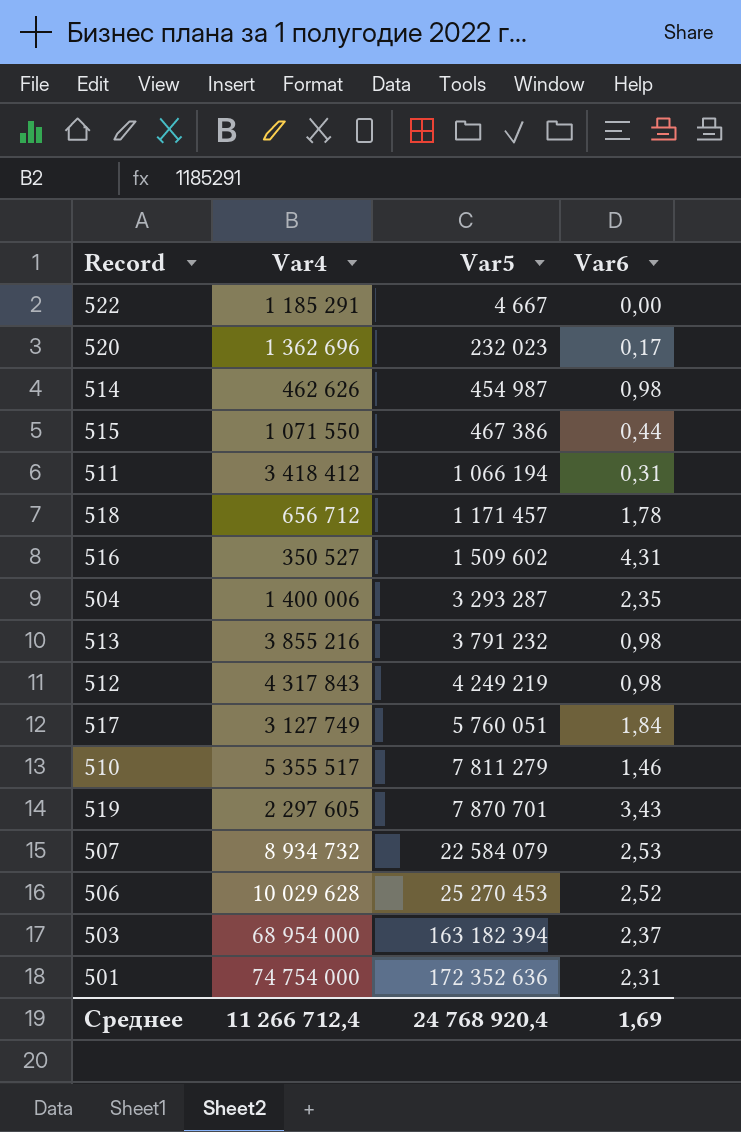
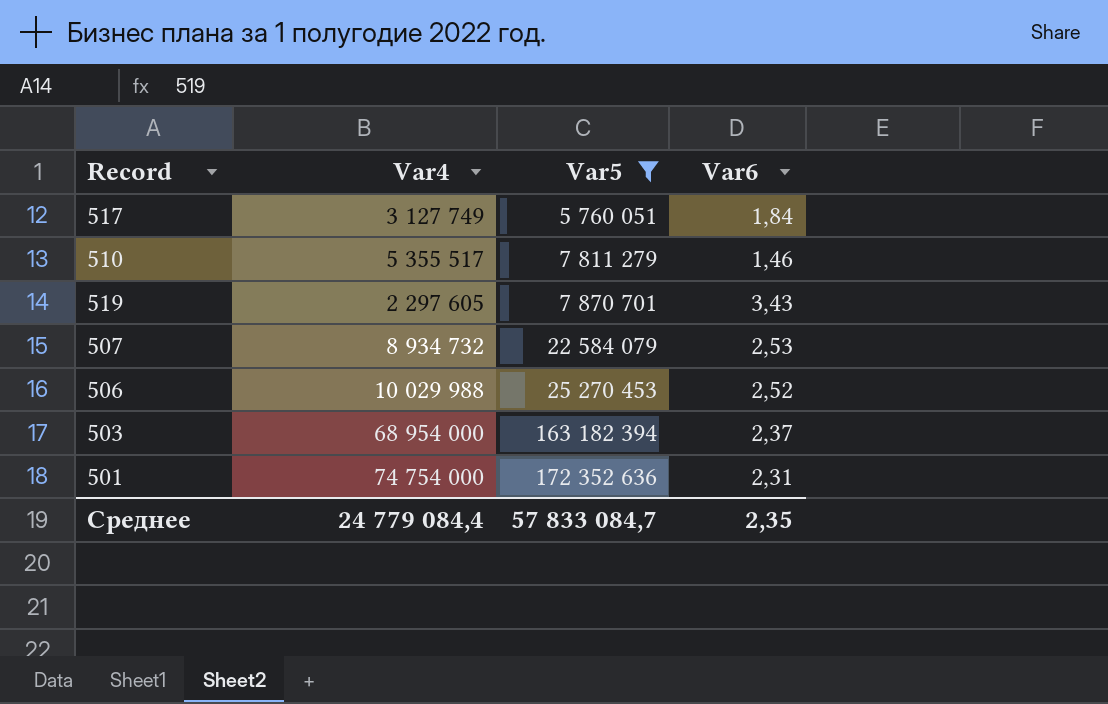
filter: none -> Var5 >= 5 760 051
506 | Var4: 10 029 628 -> 10 029 988
Среднее | Var4: 11 266 712,4 -> 24 779 084,4
Среднее | Var5: 24 768 920,4 -> 57 833 084,7
Среднее | Var6: 1,69 -> 2,35

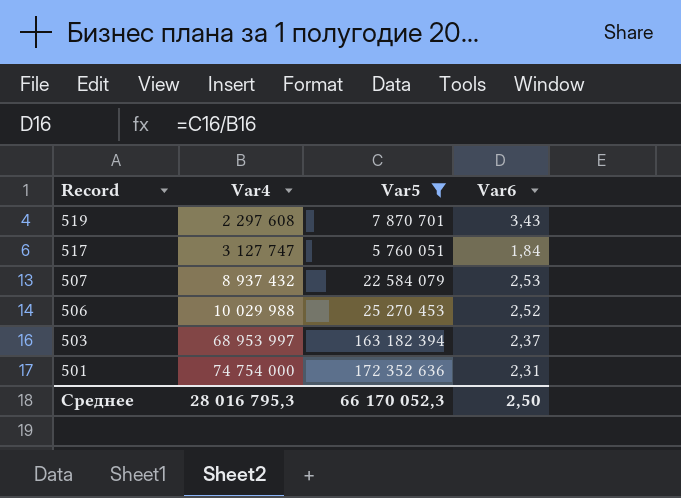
row order: Var5 ascending -> Record descending
row 510: 5 355 517 | 7 811 279 | 1,46 -> none
519 | Var4: 2 297 605 -> 2 297 608
517 | Var4: 3 127 749 -> 3 127 747
507 | Var4: 8 934 732 -> 8 937 432
503 | Var4: 68 954 000 -> 68 953 997
Среднее | Var4: 24 779 084,4 -> 28 016 795,3
Среднее | Var5: 57 833 084,7 -> 66 170 052,3
Среднее | Var6: 2,35 -> 2,50

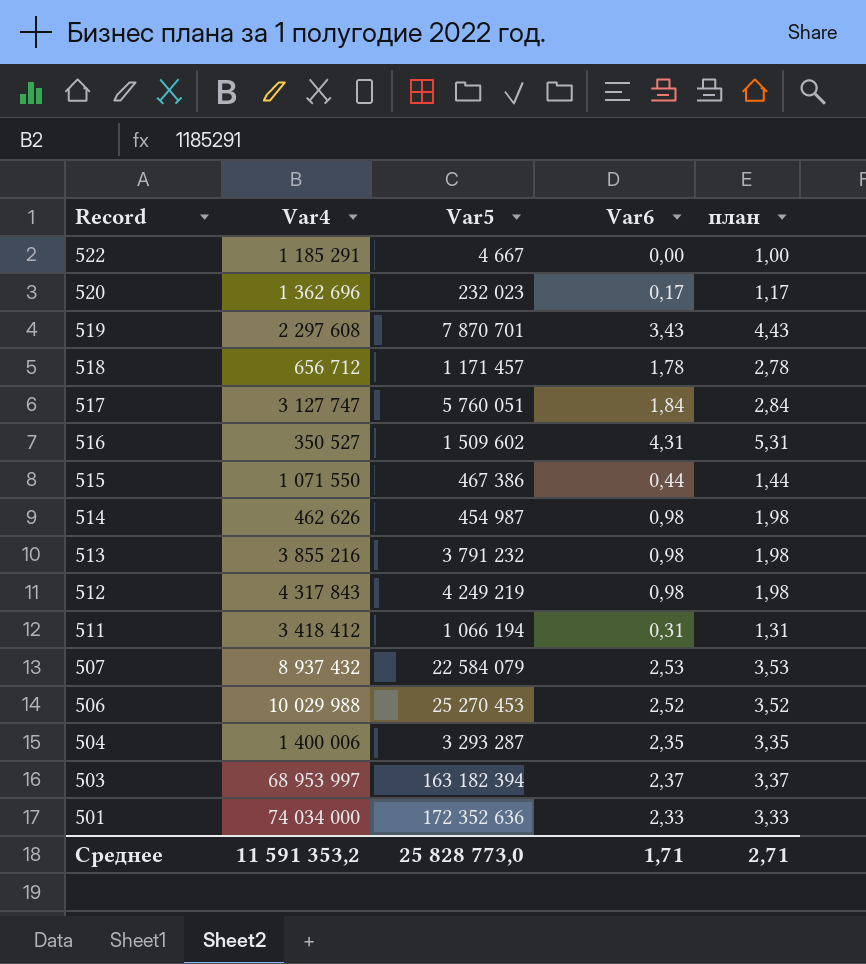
filter: Var5 >= 5 760 051 -> none
column план | formula: none -> [Var6] + 1
501 | Var4: 74 754 000 -> 74 034 000
501 | Var6: 2,31 -> 2,33
Среднее | Var4: 28 016 795,3 -> 11 591 353,2
Среднее | Var5: 66 170 052,3 -> 25 828 773,0
Среднее | Var6: 2,50 -> 1,71

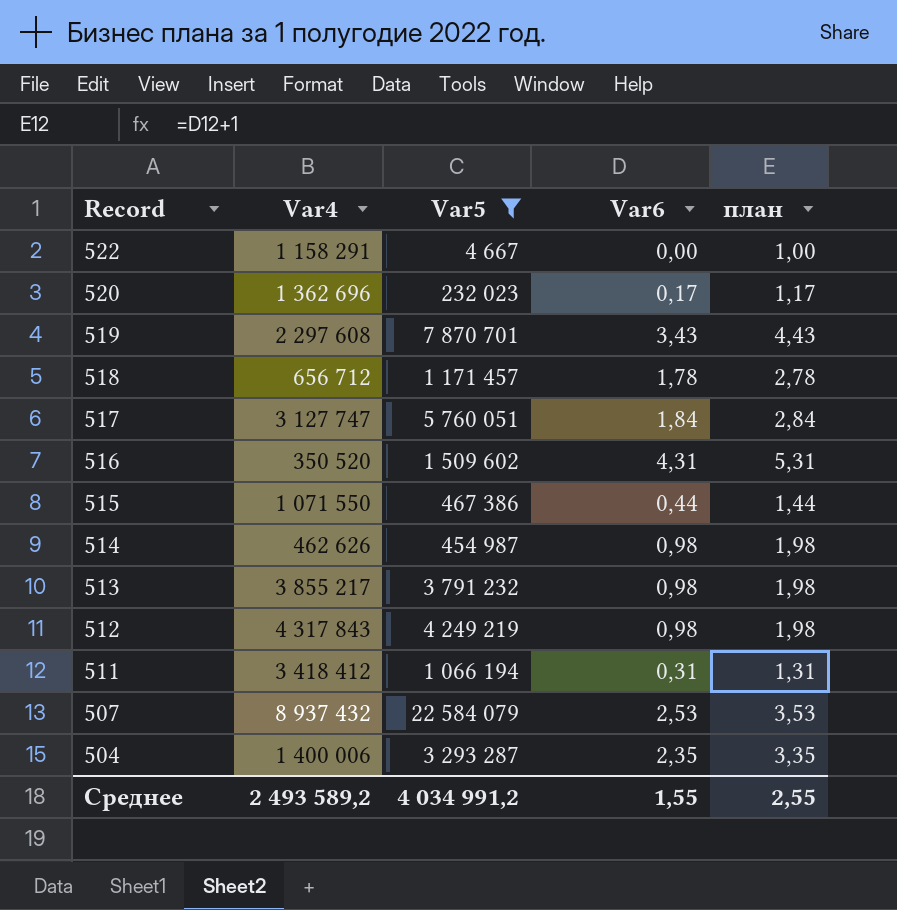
filter: none -> Var5 <= 22 584 079
522 | Var4: 1 185 291 -> 1 158 291
516 | Var4: 350 527 -> 350 520
513 | Var4: 3 855 216 -> 3 855 217
Среднее | Var4: 11 591 353,2 -> 2 493 589,2
Среднее | Var5: 25 828 773,0 -> 4 034 991,2
Среднее | Var6: 1,71 -> 1,55
Среднее | план: 2,71 -> 2,55

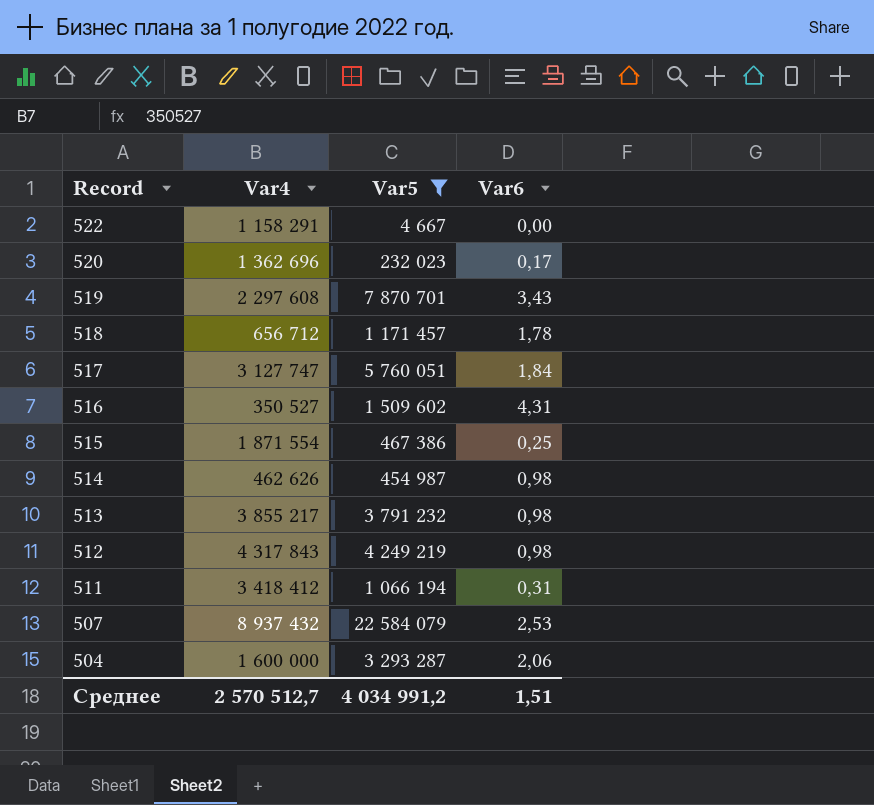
column план | formula: [Var6] + 1 -> none
516 | Var4: 350 520 -> 350 527
515 | Var4: 1 071 550 -> 1 871 554
515 | Var6: 0,44 -> 0,25
504 | Var4: 1 400 006 -> 1 600 000
504 | Var6: 2,35 -> 2,06
Среднее | Var4: 2 493 589,2 -> 2 570 512,7
Среднее | Var6: 1,55 -> 1,51

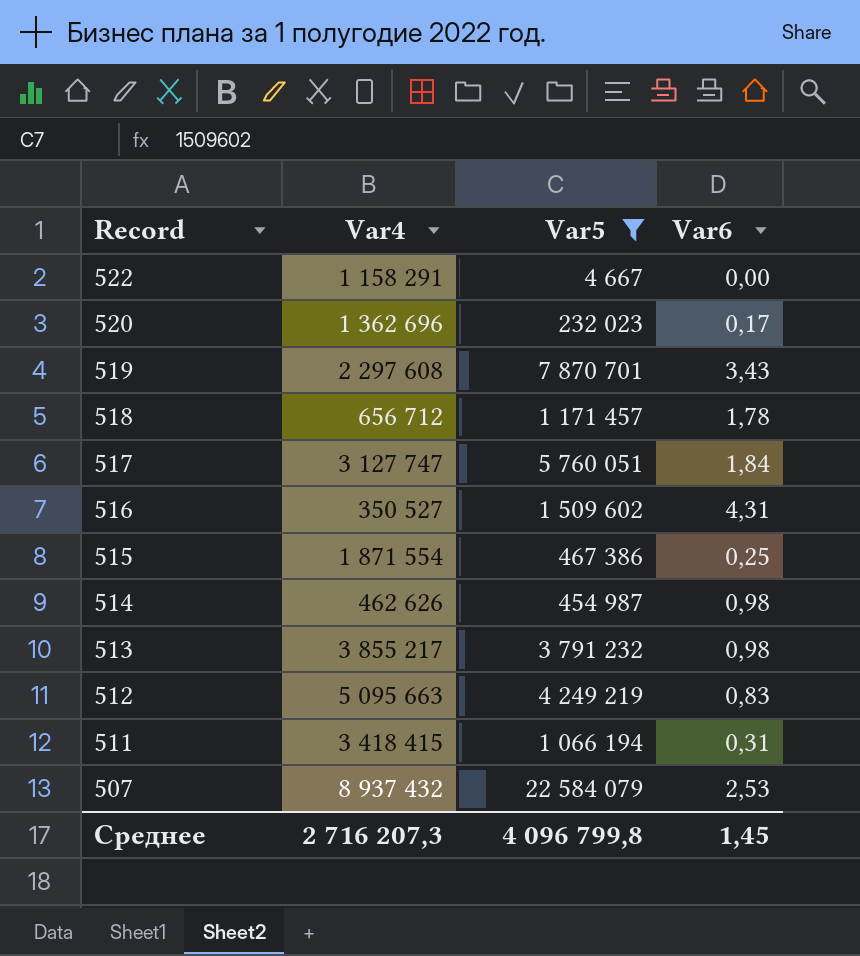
row 504: 1 600 000 | 3 293 287 | 2,06 -> none
512 | Var4: 4 317 843 -> 5 095 663
512 | Var6: 0,98 -> 0,83
511 | Var4: 3 418 412 -> 3 418 415
Среднее | Var4: 2 570 512,7 -> 2 716 207,3
Среднее | Var5: 4 034 991,2 -> 4 096 799,8
Среднее | Var6: 1,51 -> 1,45

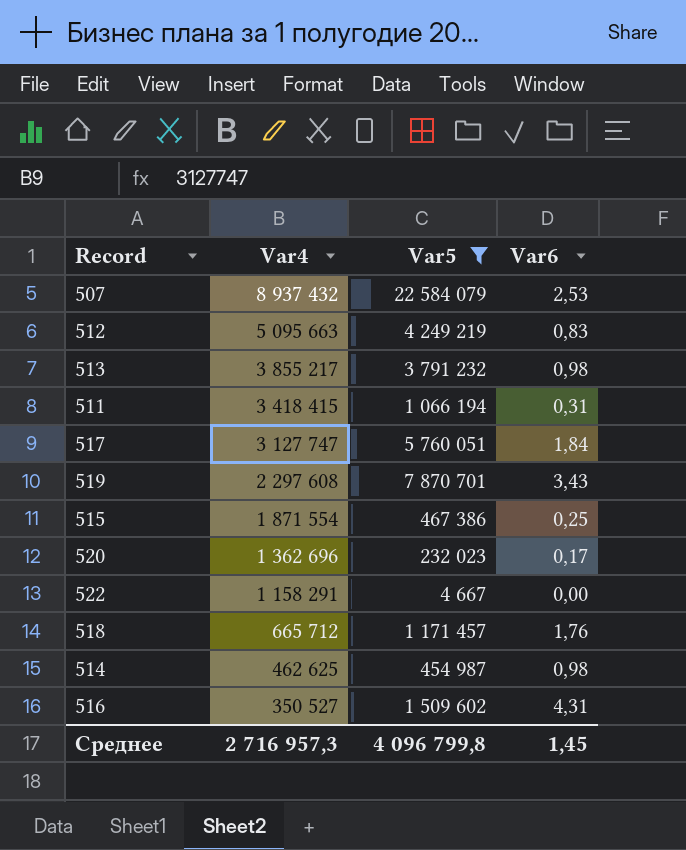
row order: Record descending -> Var4 descending
518 | Var4: 656 712 -> 665 712
518 | Var6: 1,78 -> 1,76
514 | Var4: 462 626 -> 462 625
Среднее | Var4: 2 716 207,3 -> 2 716 957,3

